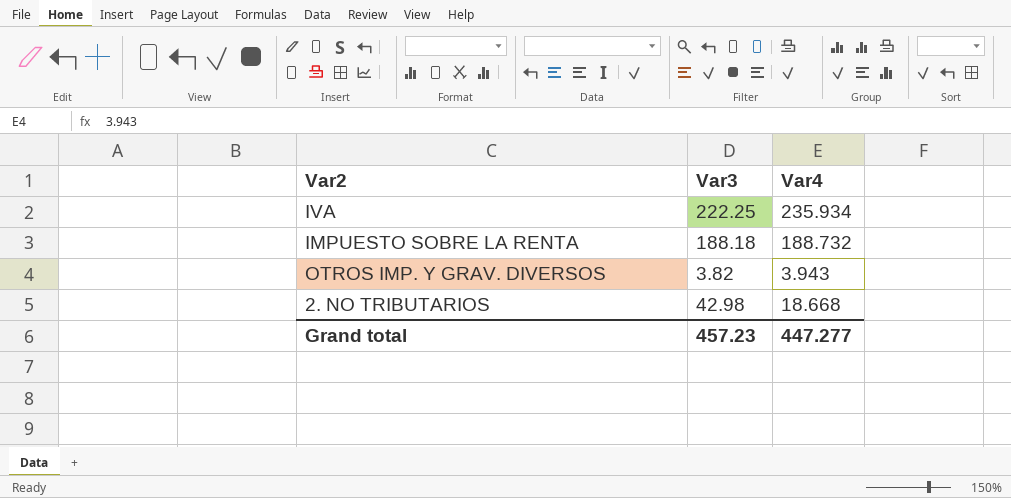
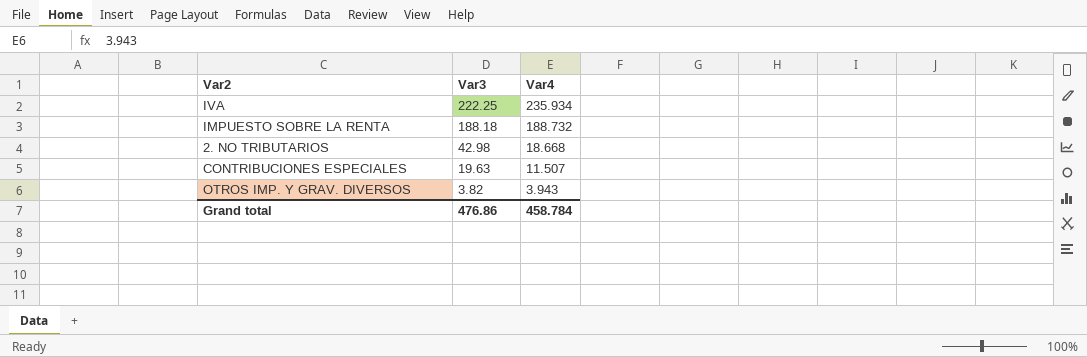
row order: none -> Var3 descending
row CONTRIBUCIONES ESPECIALES: none -> 19.63 | 11.507
Grand total | Var3: 457.23 -> 476.86
Grand total | Var4: 447.277 -> 458.784

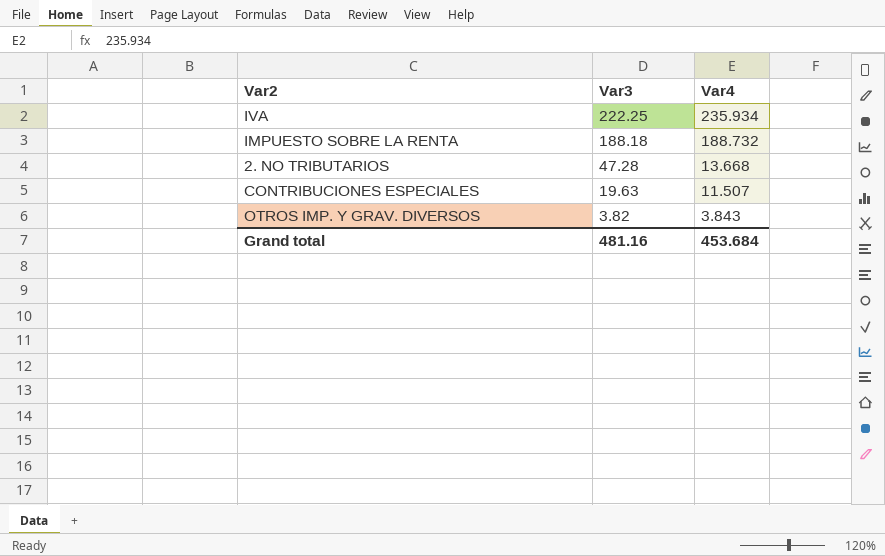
2. NO TRIBUTARIOS | Var3: 42.98 -> 47.28
2. NO TRIBUTARIOS | Var4: 18.668 -> 13.668
OTROS IMP. Y GRAV. DIVERSOS | Var4: 3.943 -> 3.843
Grand total | Var3: 476.86 -> 481.16
Grand total | Var4: 458.784 -> 453.684

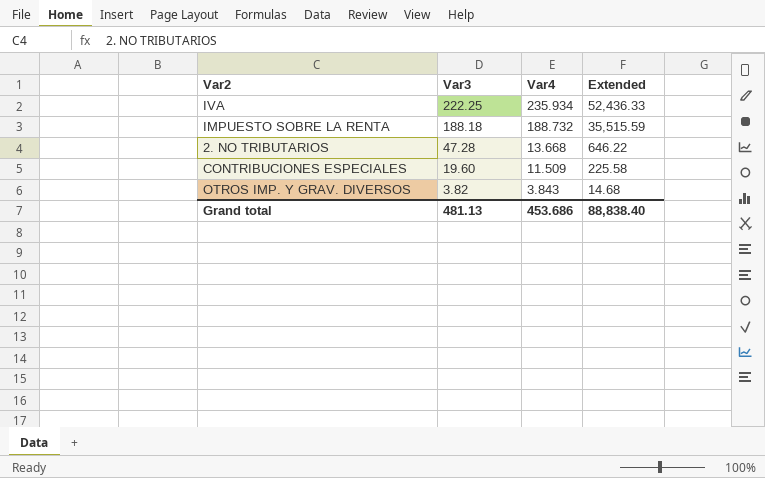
column Extended | formula: none -> [Var3] * [Var4]
CONTRIBUCIONES ESPECIALES | Var3: 19.63 -> 19.60
CONTRIBUCIONES ESPECIALES | Var4: 11.507 -> 11.509
Grand total | Var3: 481.16 -> 481.13
Grand total | Var4: 453.684 -> 453.686

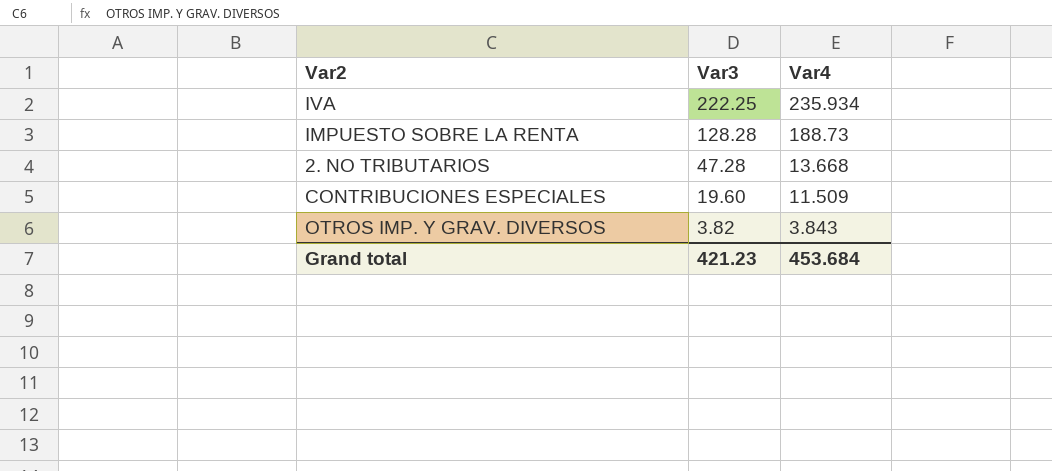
column Extended | formula: [Var3] * [Var4] -> none
IMPUESTO SOBRE LA RENTA | Var3: 188.18 -> 128.28
IMPUESTO SOBRE LA RENTA | Var4: 188.732 -> 188.73
Grand total | Var3: 481.13 -> 421.23
Grand total | Var4: 453.686 -> 453.684

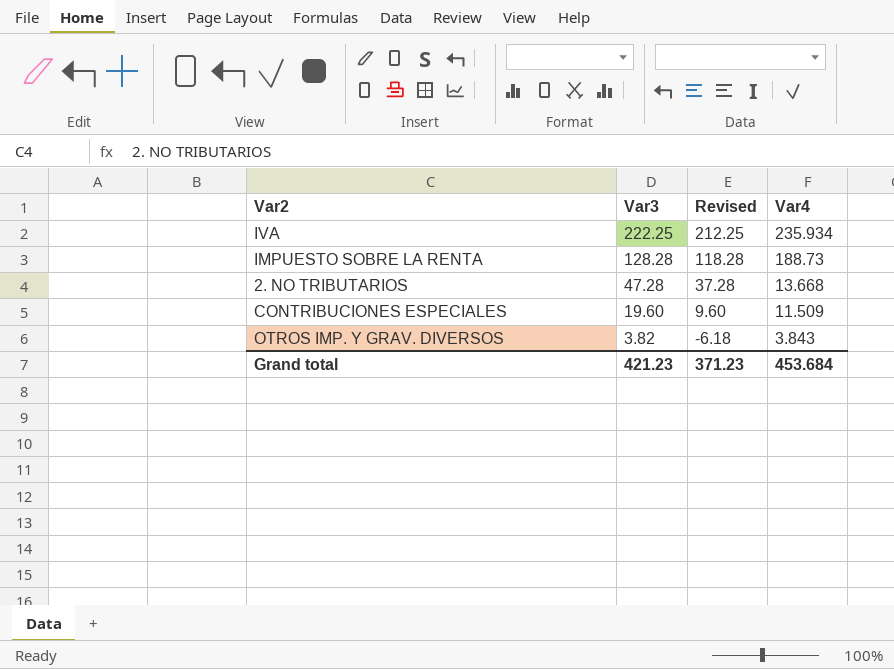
column Revised | formula: none -> [Var3] - 10

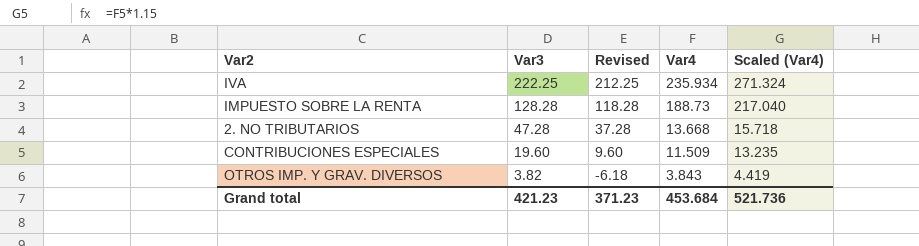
column Scaled (Var4) | formula: none -> [Var4] * 1.15

